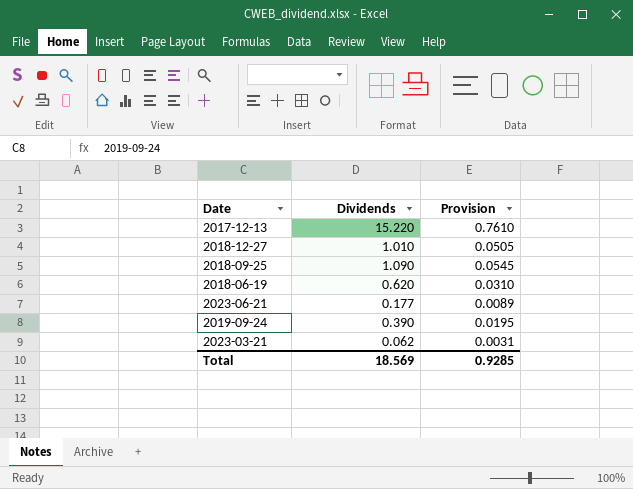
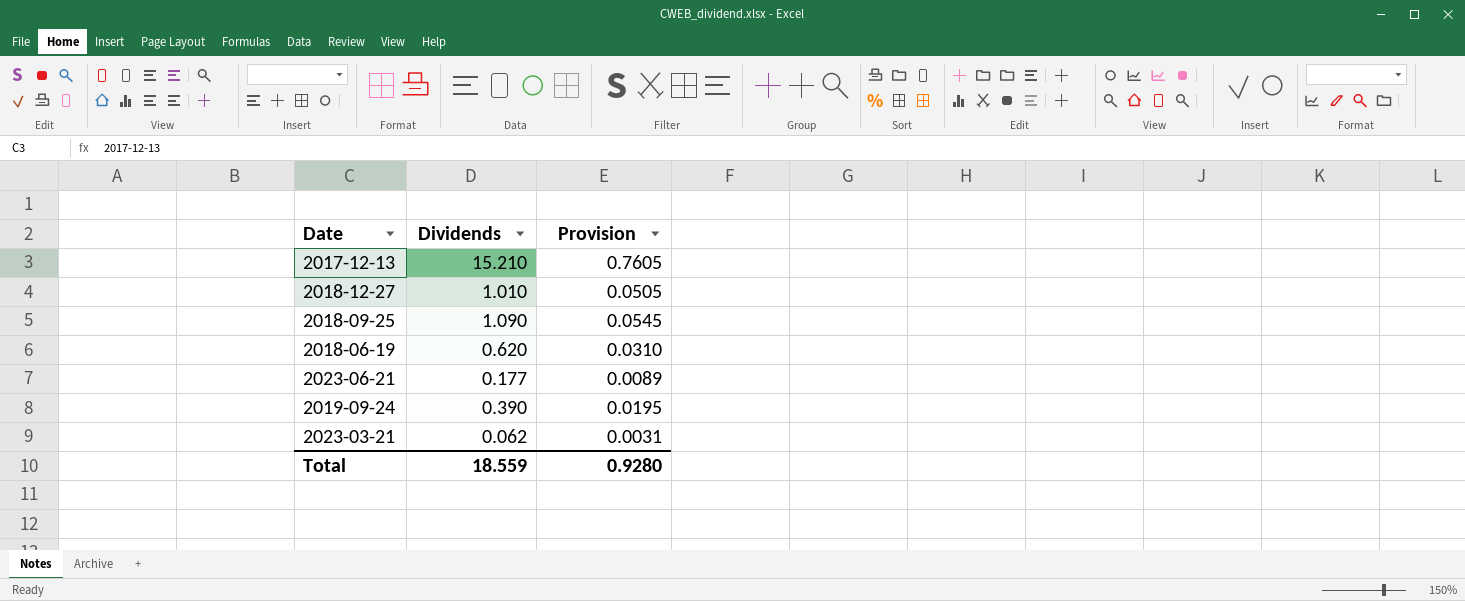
2017-12-13 | Dividends: 15.220 -> 15.210
2017-12-13 | Provision: 0.7610 -> 0.7605
Total | Dividends: 18.569 -> 18.559
Total | Provision: 0.9285 -> 0.9280

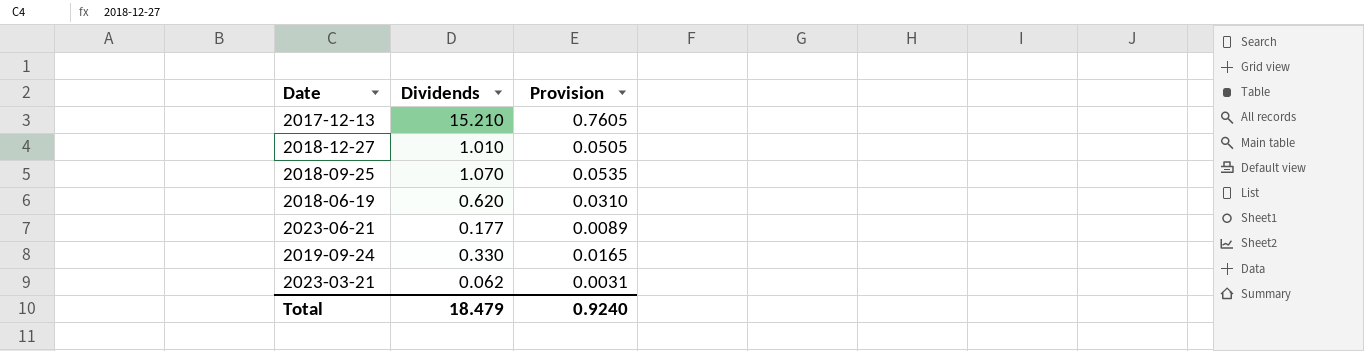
2018-09-25 | Dividends: 1.090 -> 1.070
2018-09-25 | Provision: 0.0545 -> 0.0535
2019-09-24 | Dividends: 0.390 -> 0.330
2019-09-24 | Provision: 0.0195 -> 0.0165
Total | Dividends: 18.559 -> 18.479
Total | Provision: 0.9280 -> 0.9240

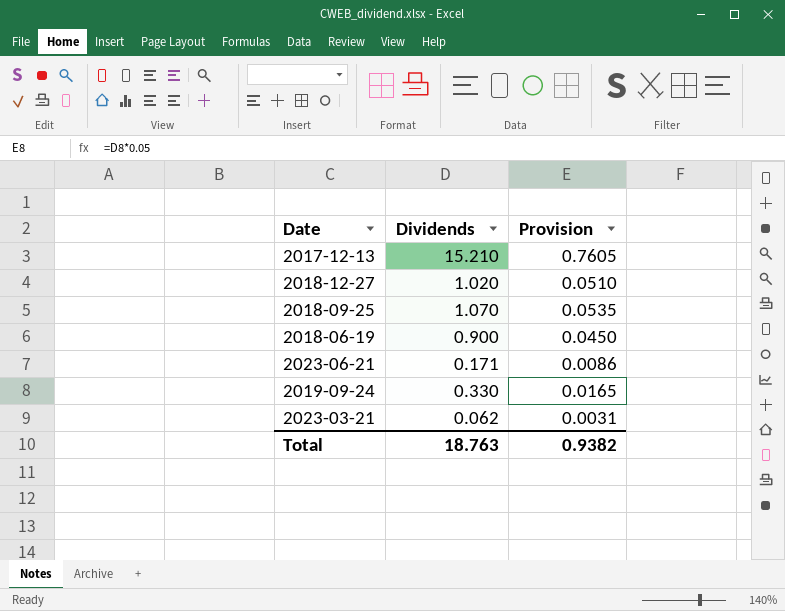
2018-12-27 | Dividends: 1.010 -> 1.020
2018-12-27 | Provision: 0.0505 -> 0.0510
2018-06-19 | Dividends: 0.620 -> 0.900
2018-06-19 | Provision: 0.0310 -> 0.0450
2023-06-21 | Dividends: 0.177 -> 0.171
2023-06-21 | Provision: 0.0089 -> 0.0086
Total | Dividends: 18.479 -> 18.763
Total | Provision: 0.9240 -> 0.9382

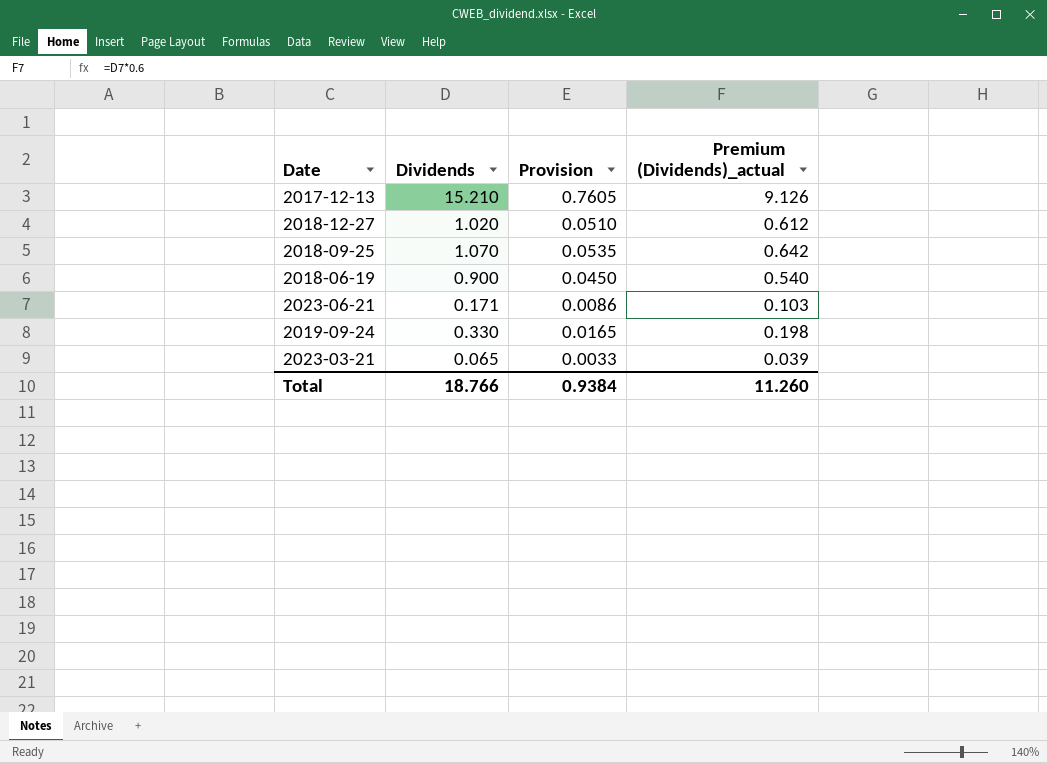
column Premium (Dividends)_actual | formula: none -> [Dividends] * 0.6
2023-03-21 | Dividends: 0.062 -> 0.065
2023-03-21 | Provision: 0.0031 -> 0.0033
Total | Dividends: 18.763 -> 18.766
Total | Provision: 0.9382 -> 0.9384

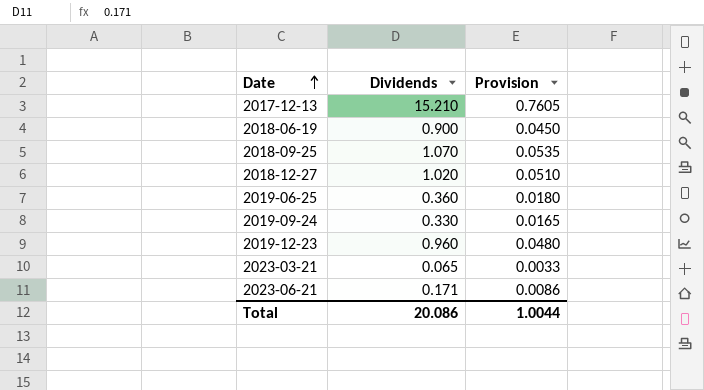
row order: none -> Date ascending
column Premium (Dividends)_actual | formula: [Dividends] * 0.6 -> none
row 2019-06-25: none -> 0.360 | 0.0180
row 2019-12-23: none -> 0.960 | 0.0480
Total | Dividends: 18.766 -> 20.086
Total | Provision: 0.9384 -> 1.0044

